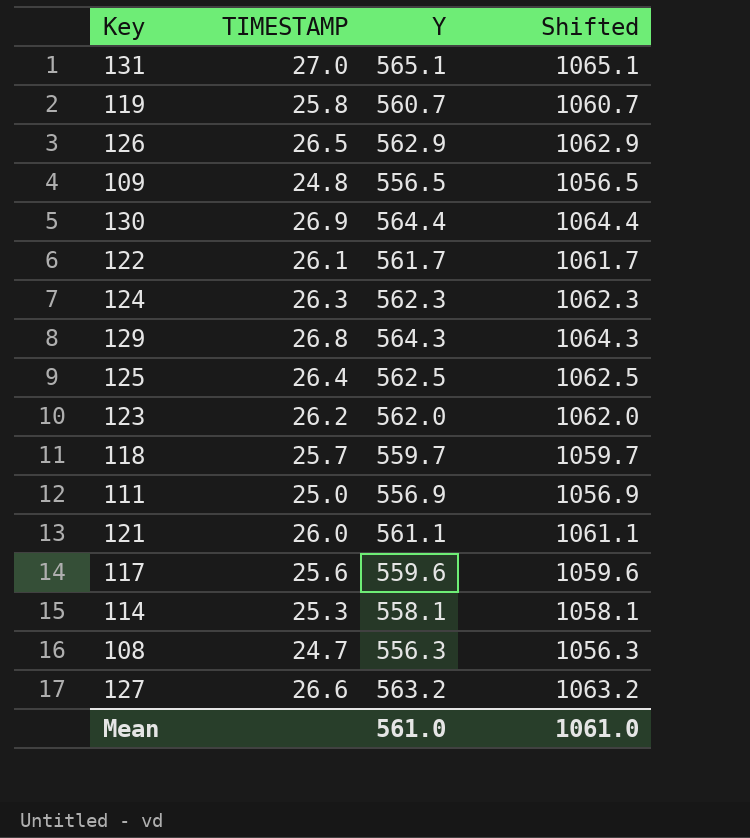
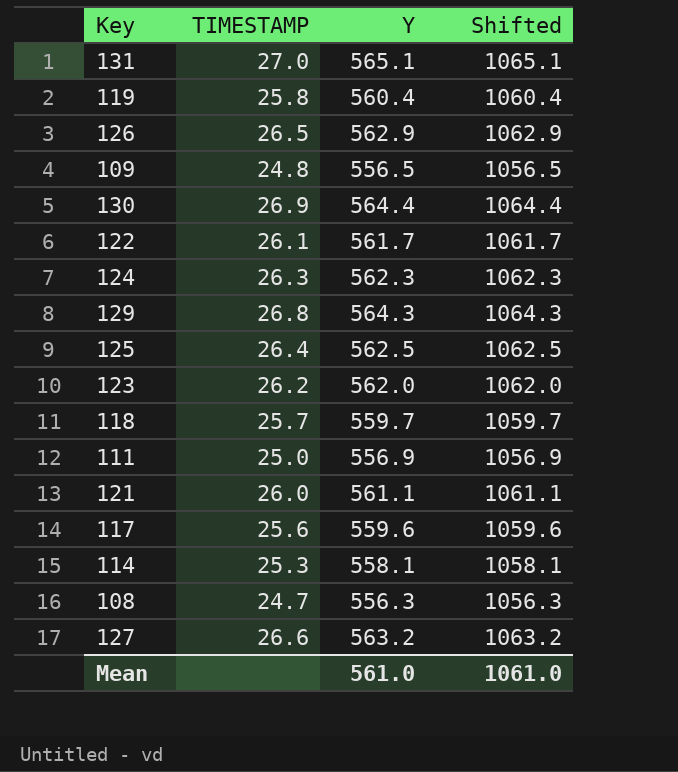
119 | Y: 560.7 -> 560.4
119 | Shifted: 1060.7 -> 1060.4

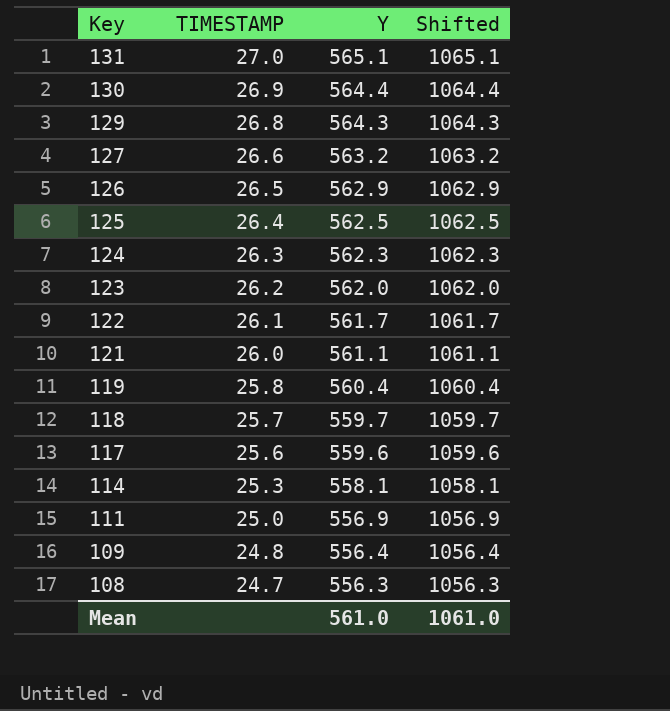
row order: none -> Key descending
109 | Y: 556.5 -> 556.4
109 | Shifted: 1056.5 -> 1056.4

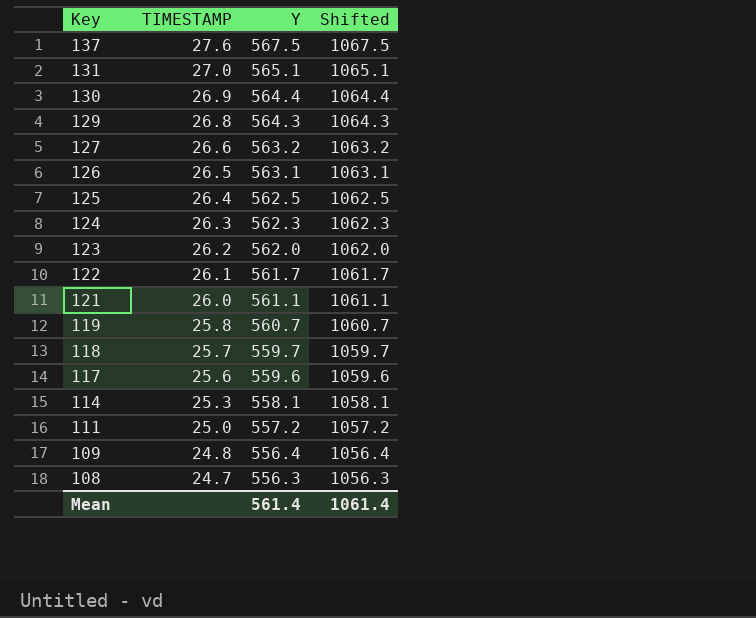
row 137: none -> 27.6 | 567.5 | 1067.5
126 | Y: 562.9 -> 563.1
126 | Shifted: 1062.9 -> 1063.1
119 | Y: 560.4 -> 560.7
119 | Shifted: 1060.4 -> 1060.7
111 | Y: 556.9 -> 557.2
111 | Shifted: 1056.9 -> 1057.2
Mean | Y: 561.0 -> 561.4
Mean | Shifted: 1061.0 -> 1061.4

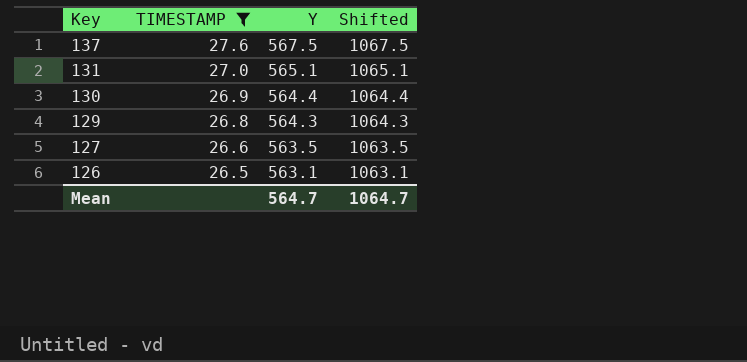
filter: none -> TIMESTAMP >= 26.5
127 | Y: 563.2 -> 563.5
127 | Shifted: 1063.2 -> 1063.5
Mean | Y: 561.4 -> 564.7
Mean | Shifted: 1061.4 -> 1064.7

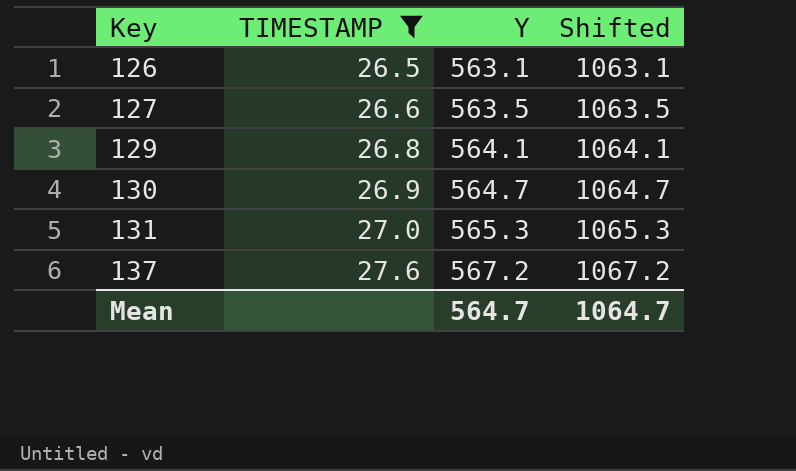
row order: Key descending -> Key ascending
129 | Y: 564.3 -> 564.1
129 | Shifted: 1064.3 -> 1064.1
130 | Y: 564.4 -> 564.7
130 | Shifted: 1064.4 -> 1064.7
131 | Y: 565.1 -> 565.3
131 | Shifted: 1065.1 -> 1065.3
137 | Y: 567.5 -> 567.2
137 | Shifted: 1067.5 -> 1067.2

